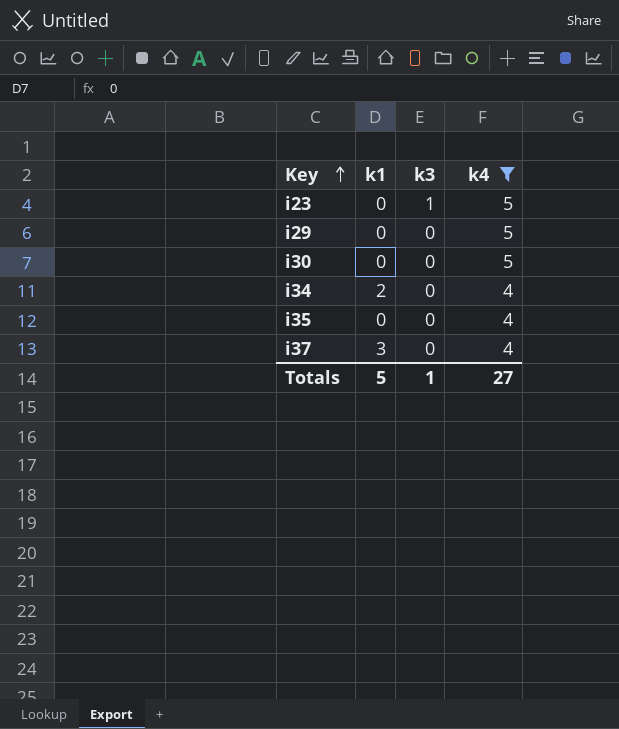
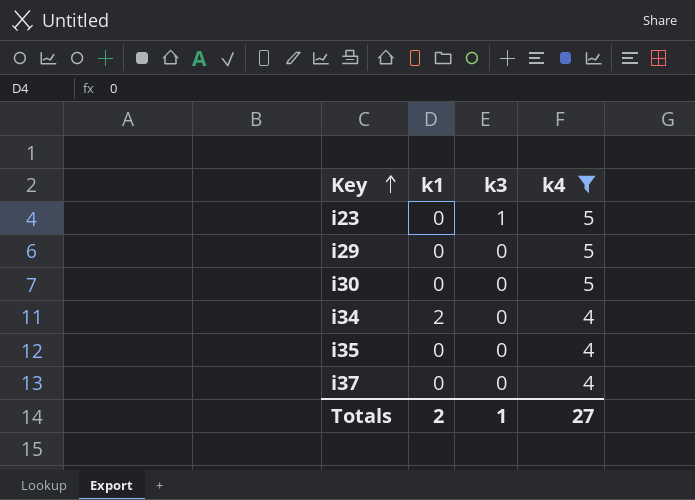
i37 | k1: 3 -> 0
Totals | k1: 5 -> 2

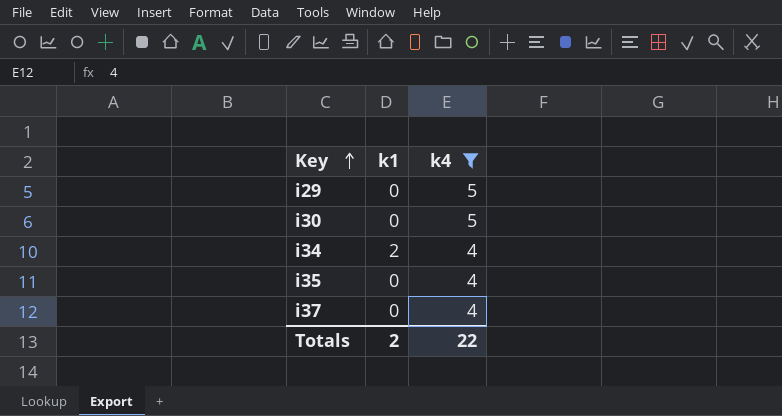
column k3 | position: 3 -> none
row i23: 0 | 1 | 5 -> none
Totals | k4: 27 -> 22

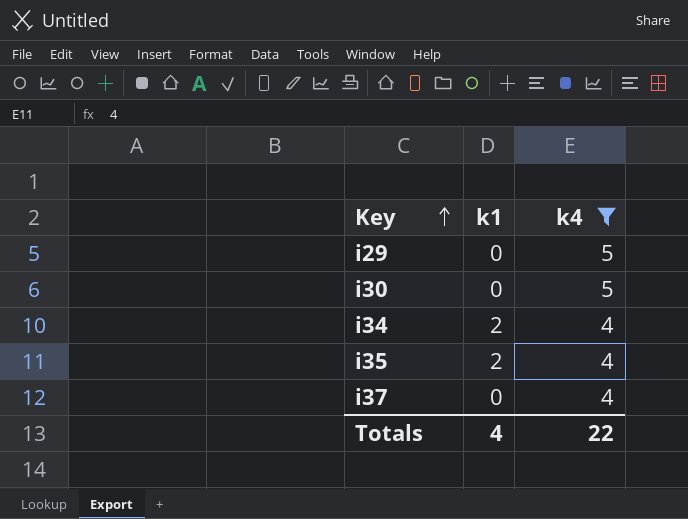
i35 | k1: 0 -> 2
Totals | k1: 2 -> 4

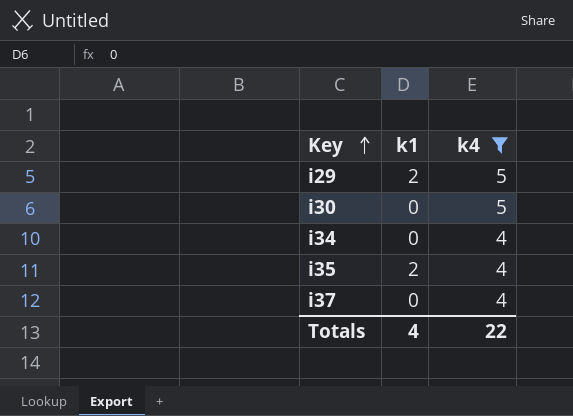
i29 | k1: 0 -> 2
i34 | k1: 2 -> 0

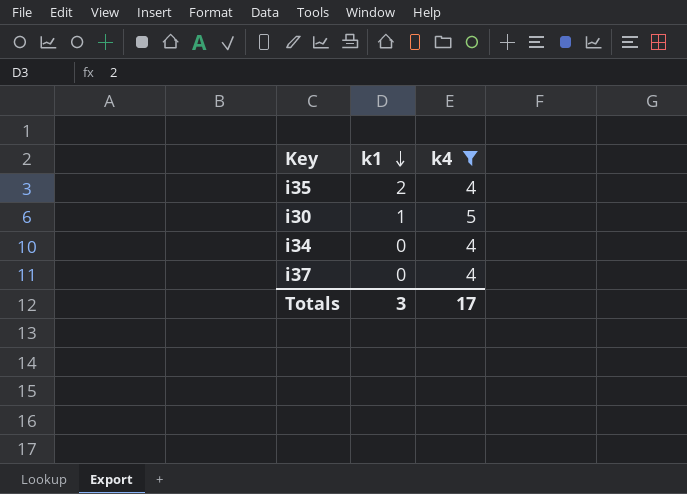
row order: Key ascending -> k1 descending
row i29: 2 | 5 -> none
i30 | k1: 0 -> 1
Totals | k1: 4 -> 3
Totals | k4: 22 -> 17

